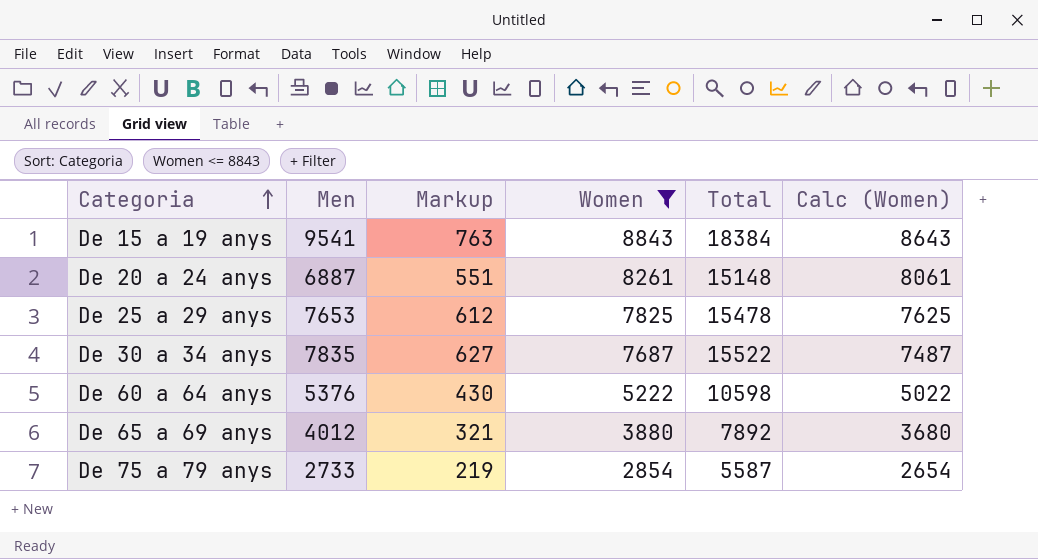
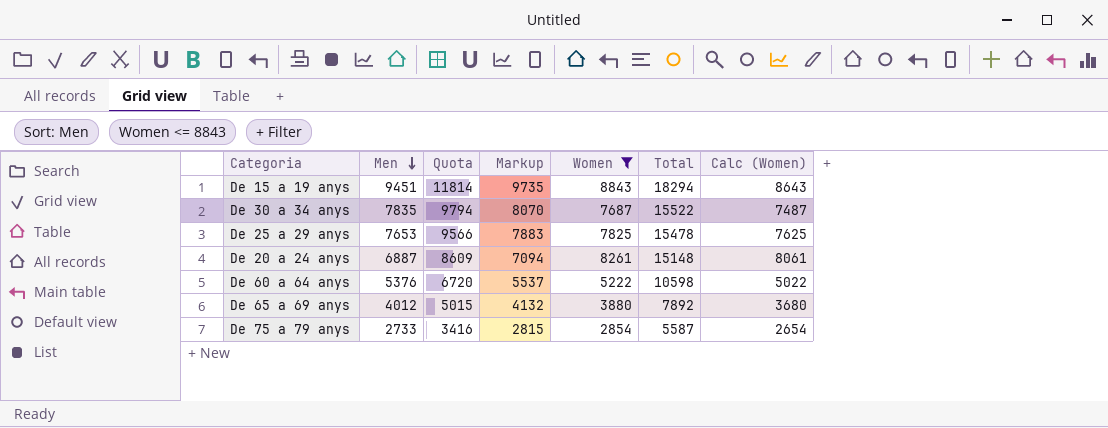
row order: Categoria ascending -> Men descending
column Quota | formula: none -> [Men] * 1.25
column Markup | formula: [Men] * 0.08 -> [Men] * 1.03
De 15 a 19 anys | Men: 9541 -> 9451
De 15 a 19 anys | Total: 18384 -> 18294

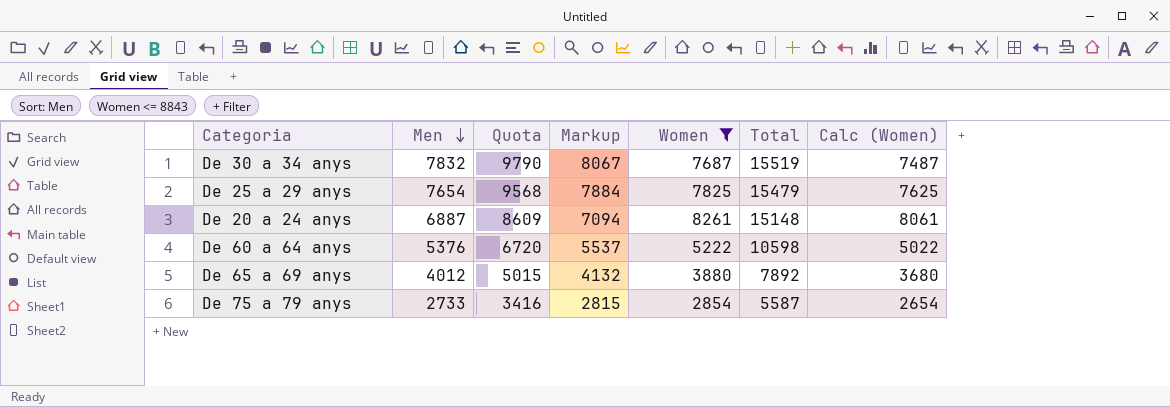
row De 15 a 19 anys: 9451 | 11814 | 9735 | 8843 | 18294 | 8643 -> none
De 30 a 34 anys | Men: 7835 -> 7832
De 30 a 34 anys | Quota: 9794 -> 9790
De 30 a 34 anys | Markup: 8070 -> 8067
De 30 a 34 anys | Total: 15522 -> 15519
De 25 a 29 anys | Men: 7653 -> 7654
De 25 a 29 anys | Quota: 9566 -> 9568
De 25 a 29 anys | Markup: 7883 -> 7884
De 25 a 29 anys | Total: 15478 -> 15479

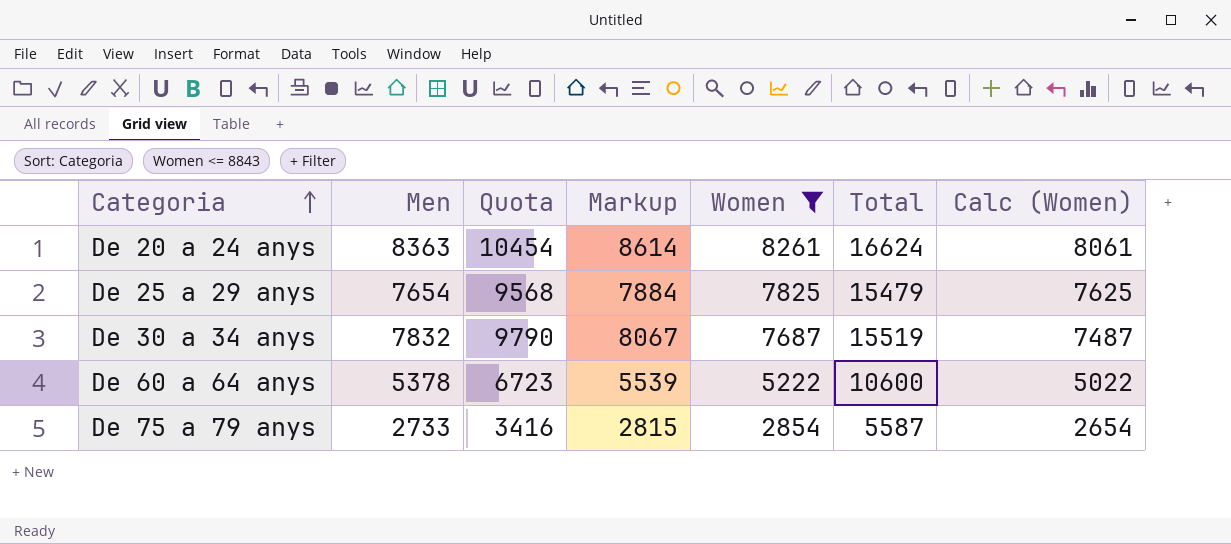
row order: Men descending -> Categoria ascending
row De 65 a 69 anys: 4012 | 5015 | 4132 | 3880 | 7892 | 3680 -> none
De 20 a 24 anys | Men: 6887 -> 8363
De 20 a 24 anys | Quota: 8609 -> 10454
De 20 a 24 anys | Markup: 7094 -> 8614
De 20 a 24 anys | Total: 15148 -> 16624
De 60 a 64 anys | Men: 5376 -> 5378
De 60 a 64 anys | Quota: 6720 -> 6723
De 60 a 64 anys | Markup: 5537 -> 5539
De 60 a 64 anys | Total: 10598 -> 10600

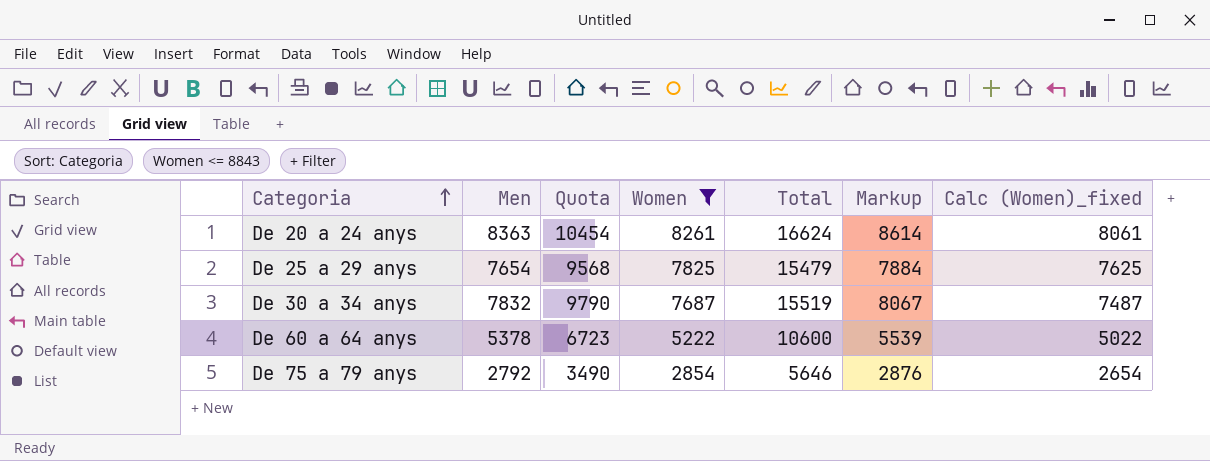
column Markup | position: 4 -> 6
column name: Calc (Women) -> Calc (Women)_fixed
De 75 a 79 anys | Men: 2733 -> 2792
De 75 a 79 anys | Quota: 3416 -> 3490
De 75 a 79 anys | Total: 5587 -> 5646
De 75 a 79 anys | Markup: 2815 -> 2876

